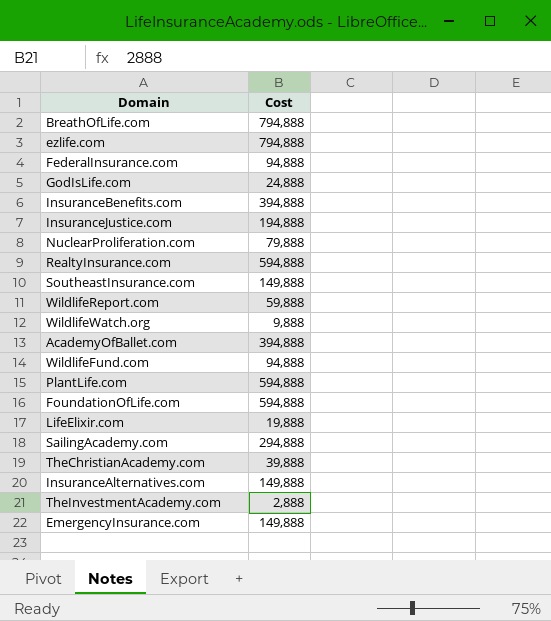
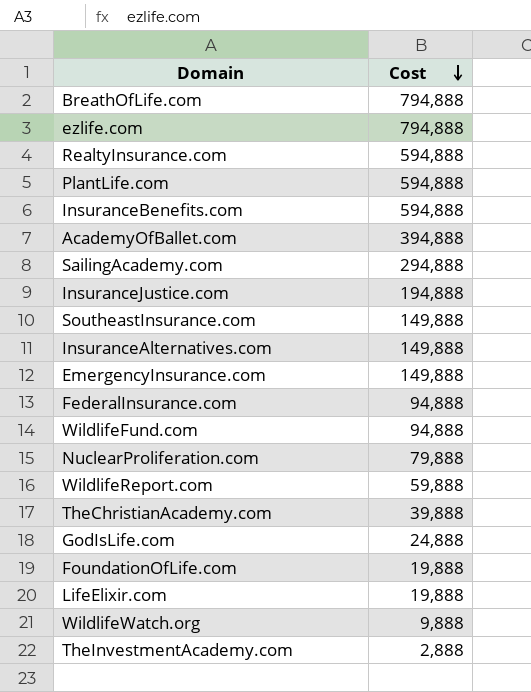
row order: none -> Cost descending
InsuranceBenefits.com | Cost: 394,888 -> 594,888
FoundationOfLife.com | Cost: 594,888 -> 19,888

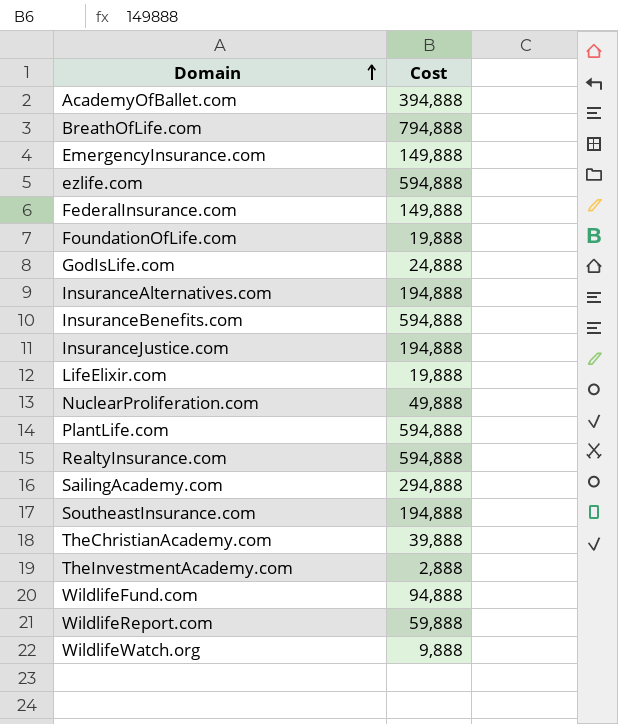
row order: Cost descending -> Domain ascending
ezlife.com | Cost: 794,888 -> 594,888
FederalInsurance.com | Cost: 94,888 -> 149,888
InsuranceAlternatives.com | Cost: 149,888 -> 194,888
NuclearProliferation.com | Cost: 79,888 -> 49,888
SoutheastInsurance.com | Cost: 149,888 -> 194,888

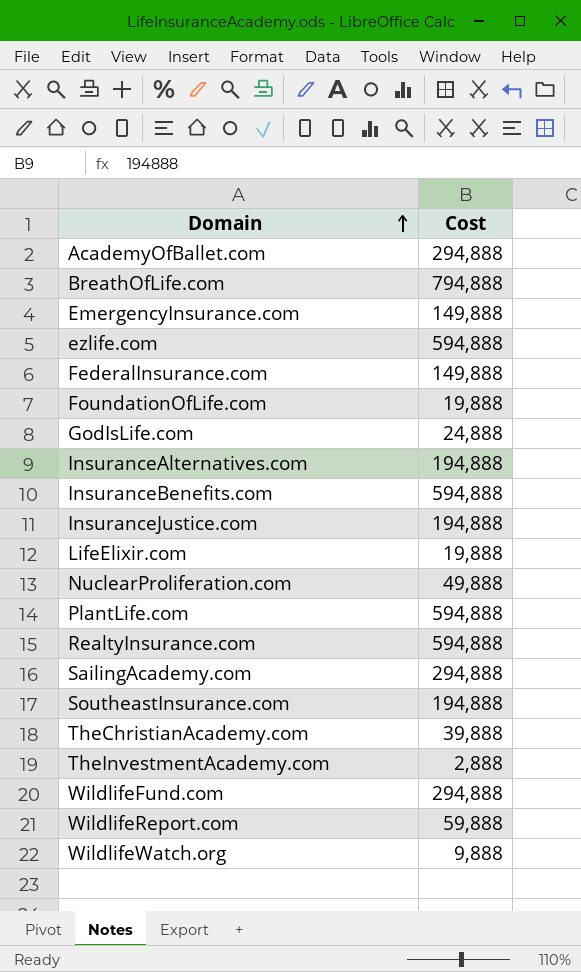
AcademyOfBallet.com | Cost: 394,888 -> 294,888
WildlifeFund.com | Cost: 94,888 -> 294,888

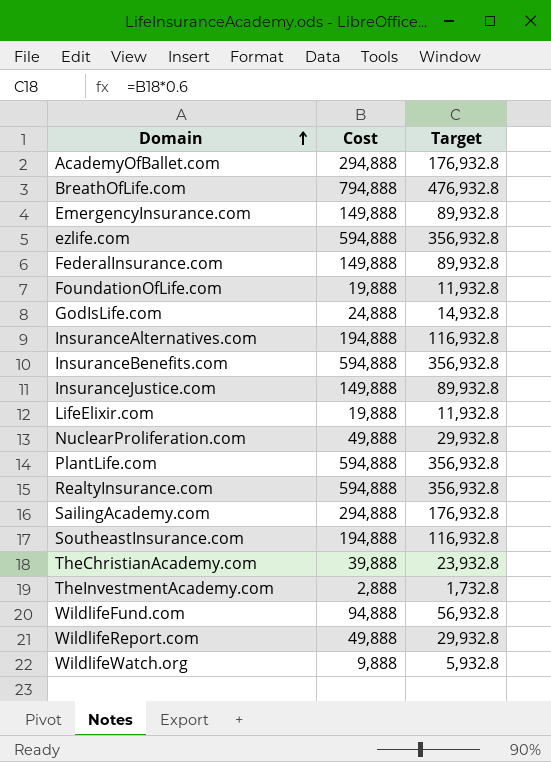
column Target | formula: none -> [Cost] * 0.6
InsuranceJustice.com | Cost: 194,888 -> 149,888
WildlifeFund.com | Cost: 294,888 -> 94,888
WildlifeReport.com | Cost: 59,888 -> 49,888

